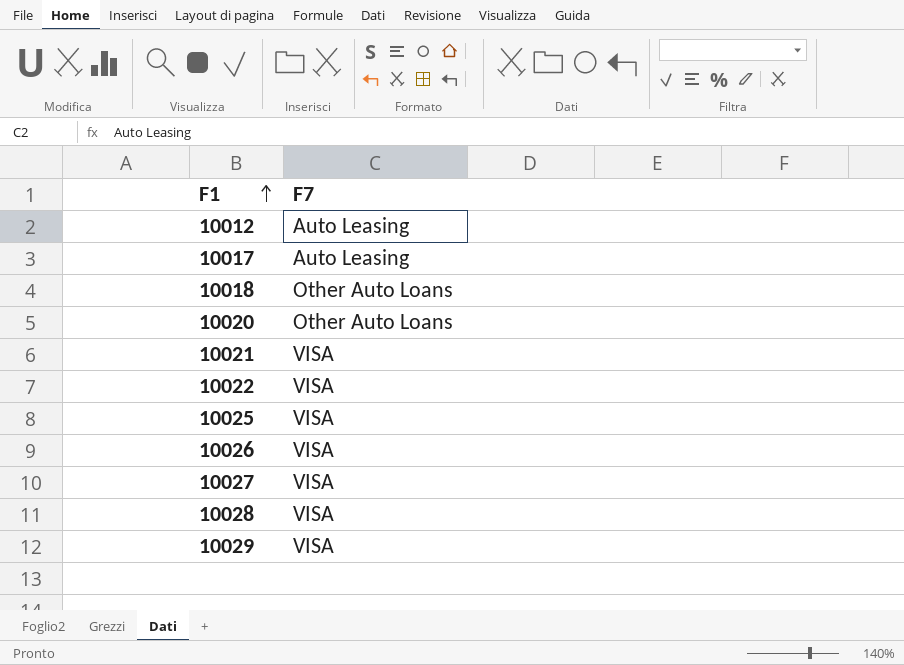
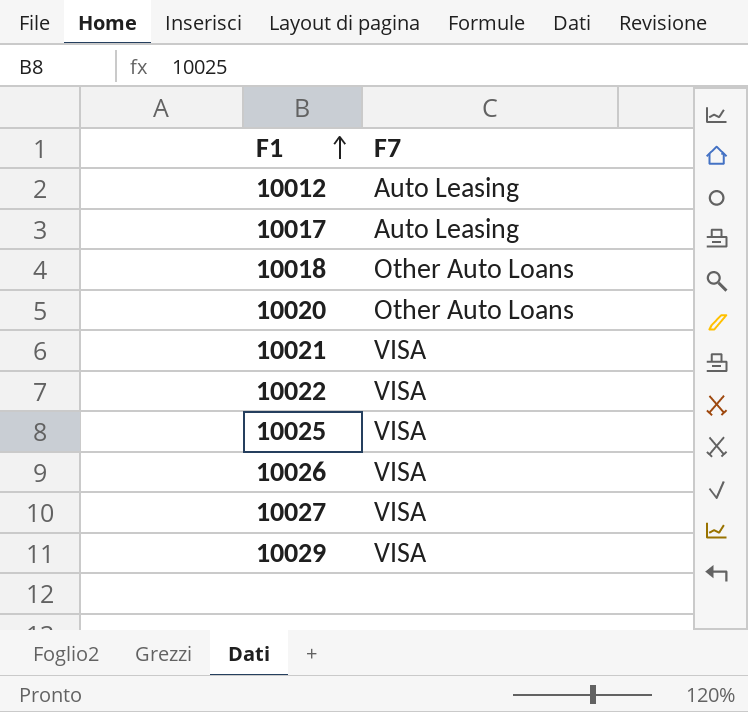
row 10028: VISA -> none

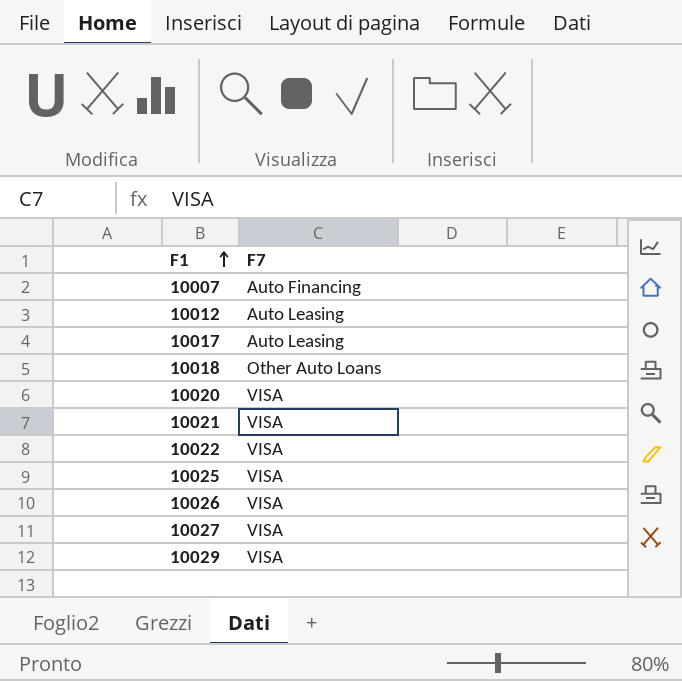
row 10007: none -> Auto Financing
10020 | F7: Other Auto Loans -> VISA

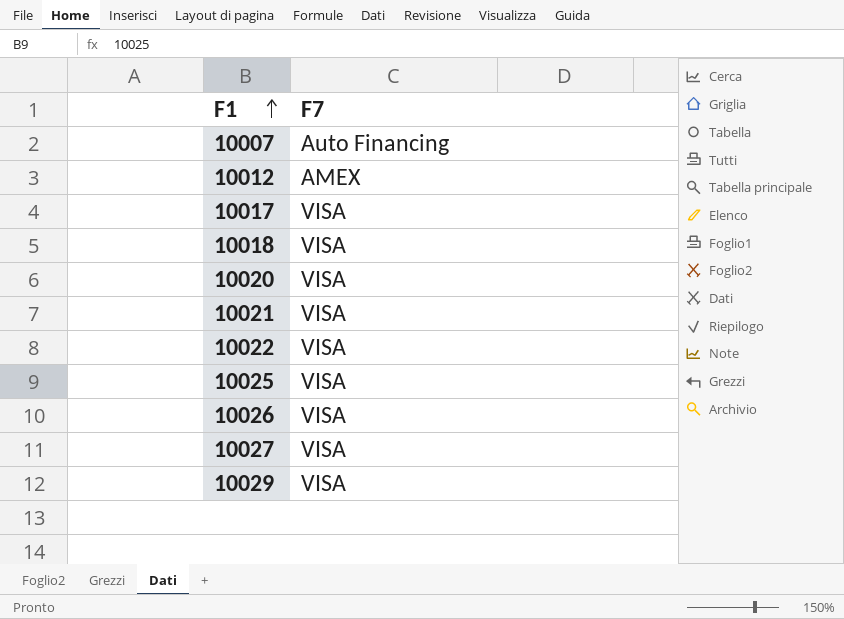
10012 | F7: Auto Leasing -> AMEX
10017 | F7: Auto Leasing -> VISA
10018 | F7: Other Auto Loans -> VISA

